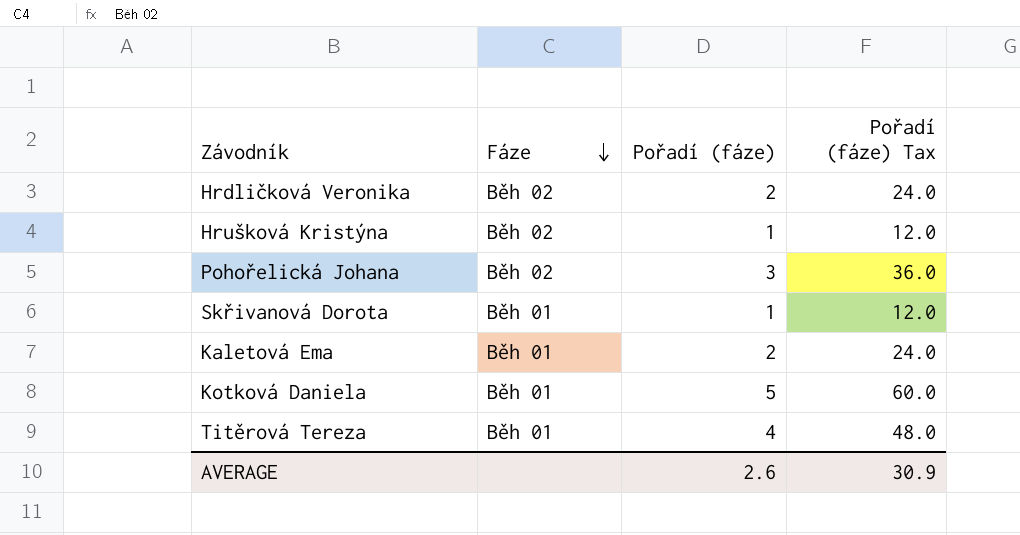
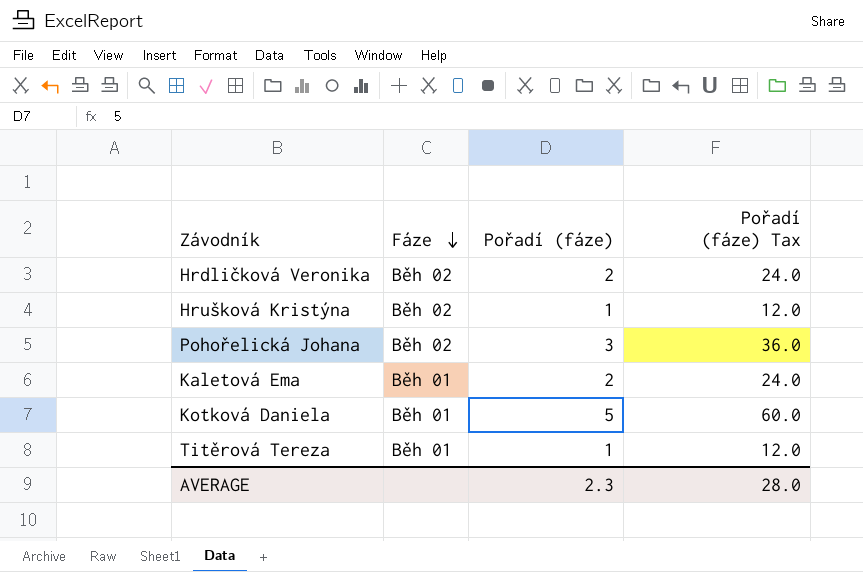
row Skřivanová Dorota: Běh 01 | 1 | 12.0 -> none
Titěrová Tereza | Pořadí (fáze): 4 -> 1
Titěrová Tereza | Pořadí (fáze) Tax: 48.0 -> 12.0
AVERAGE | Pořadí (fáze): 2.6 -> 2.3
AVERAGE | Pořadí (fáze) Tax: 30.9 -> 28.0

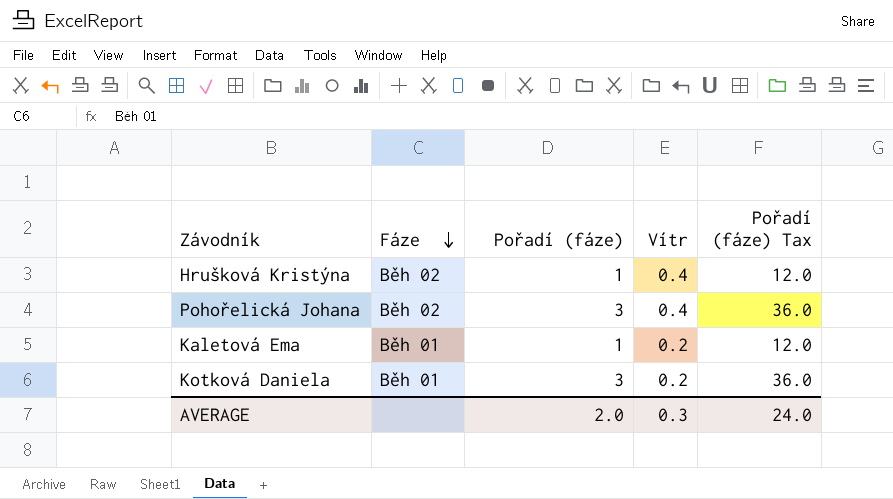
column Vítr | position: none -> 4
row Hrdličková Veronika: Běh 02 | 2 | 24.0 -> none
row Titěrová Tereza: Běh 01 | 1 | 12.0 -> none
Kaletová Ema | Pořadí (fáze): 2 -> 1
Kaletová Ema | Pořadí (fáze) Tax: 24.0 -> 12.0
Kotková Daniela | Pořadí (fáze): 5 -> 3
Kotková Daniela | Pořadí (fáze) Tax: 60.0 -> 36.0
AVERAGE | Pořadí (fáze): 2.3 -> 2.0
AVERAGE | Pořadí (fáze) Tax: 28.0 -> 24.0

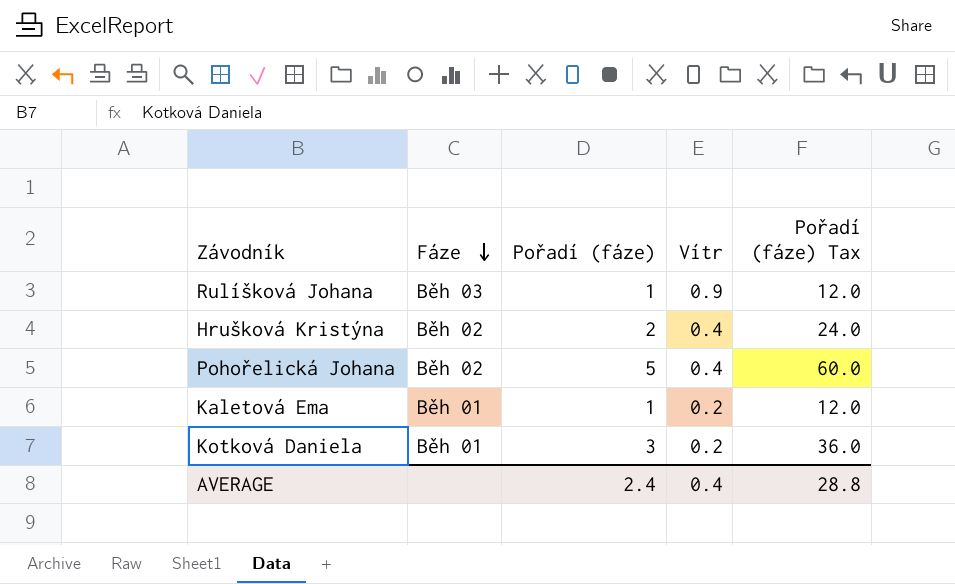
row Rulíšková Johana: none -> Běh 03 | 1 | 0.9 | 12.0
Hrušková Kristýna | Pořadí (fáze): 1 -> 2
Hrušková Kristýna | Pořadí (fáze) Tax: 12.0 -> 24.0
Pohořelická Johana | Pořadí (fáze): 3 -> 5
Pohořelická Johana | Pořadí (fáze) Tax: 36.0 -> 60.0
AVERAGE | Pořadí (fáze): 2.0 -> 2.4
AVERAGE | Vítr: 0.3 -> 0.4
AVERAGE | Pořadí (fáze) Tax: 24.0 -> 28.8

